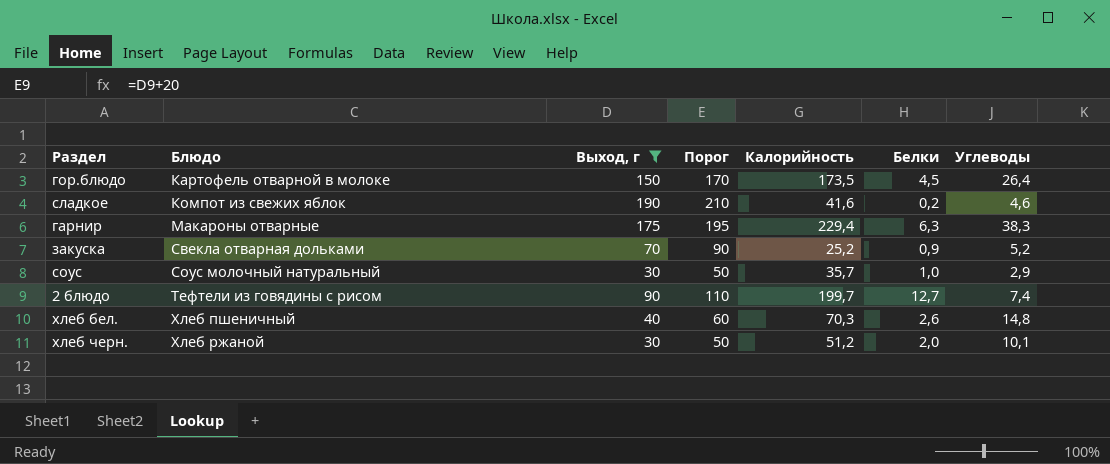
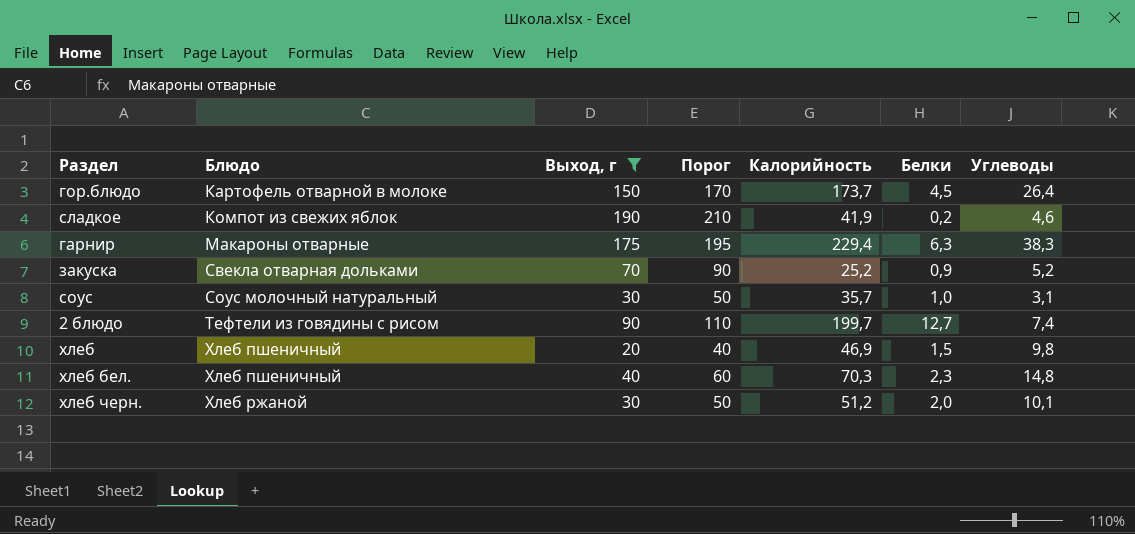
гор.блюдо | Калорийность: 173,5 -> 173,7
сладкое | Калорийность: 41,6 -> 41,9
соус | Углеводы: 2,9 -> 3,1
row хлеб: none -> Хлеб пшеничный | 20 | 40 | 46,9 | 1,5 | 9,8
хлеб бел. | Белки: 2,6 -> 2,3

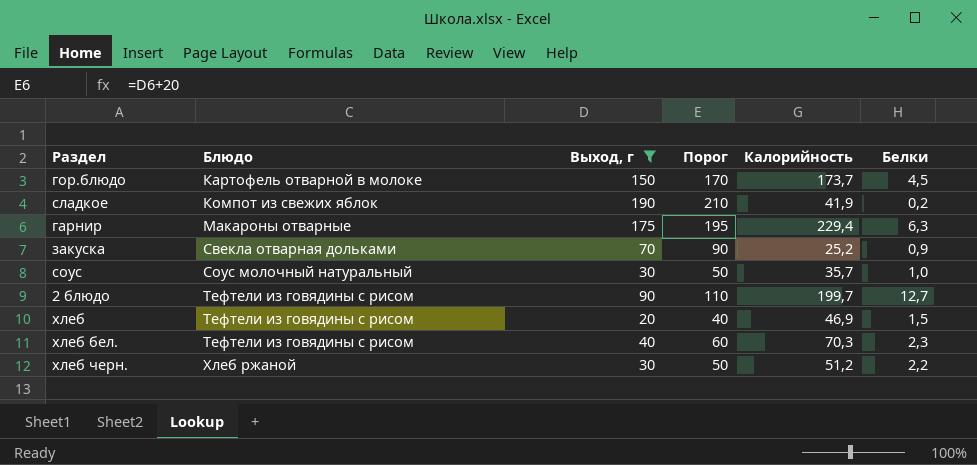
column Углеводы | position: 7 -> none
хлеб | Блюдо: Хлеб пшеничный -> Тефтели из говядины с рисом
хлеб бел. | Блюдо: Хлеб пшеничный -> Тефтели из говядины с рисом
хлеб черн. | Белки: 2,0 -> 2,2

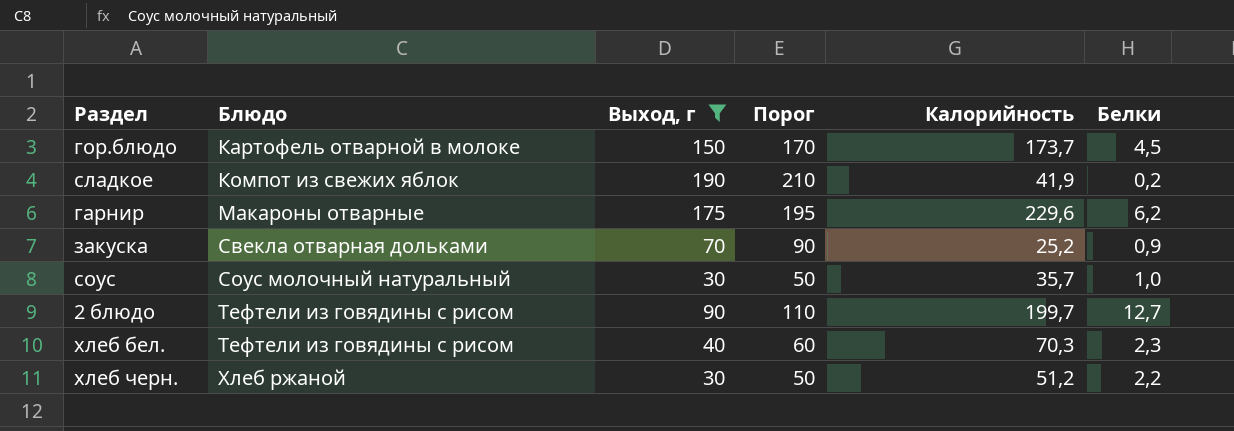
row хлеб: Тефтели из говядины с рисом | 20 | 40 | 46,9 | 1,5 -> none
гарнир | Калорийность: 229,4 -> 229,6
гарнир | Белки: 6,3 -> 6,2

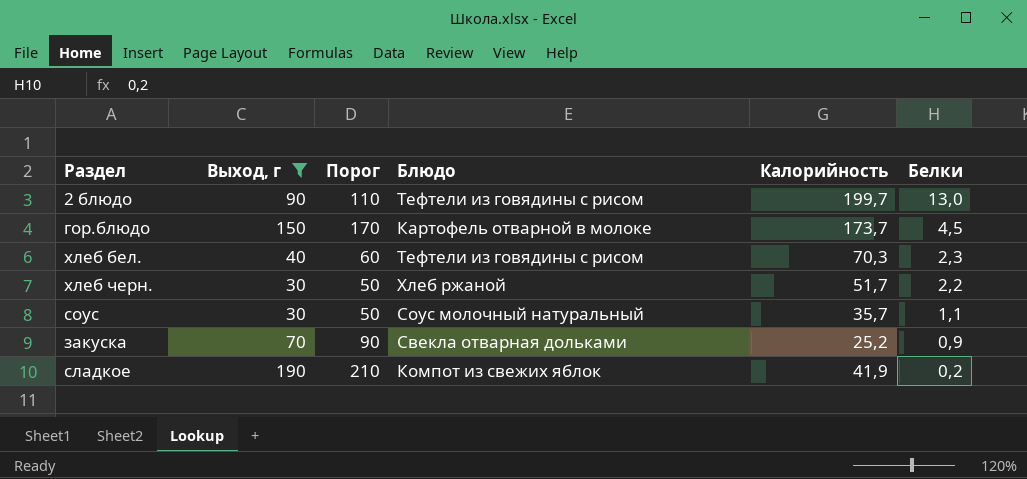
row order: Блюдо ascending -> Белки descending
column Блюдо | position: 2 -> 4
row гарнир: Макароны отварные | 175 | 195 | 229,6 | 6,2 -> none
2 блюдо | Белки: 12,7 -> 13,0
хлеб черн. | Калорийность: 51,2 -> 51,7
соус | Белки: 1,0 -> 1,1

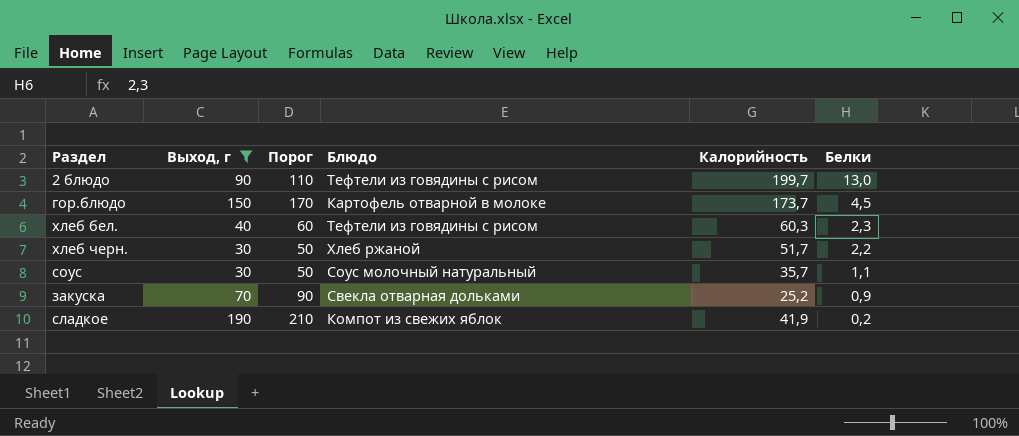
хлеб бел. | Калорийность: 70,3 -> 60,3

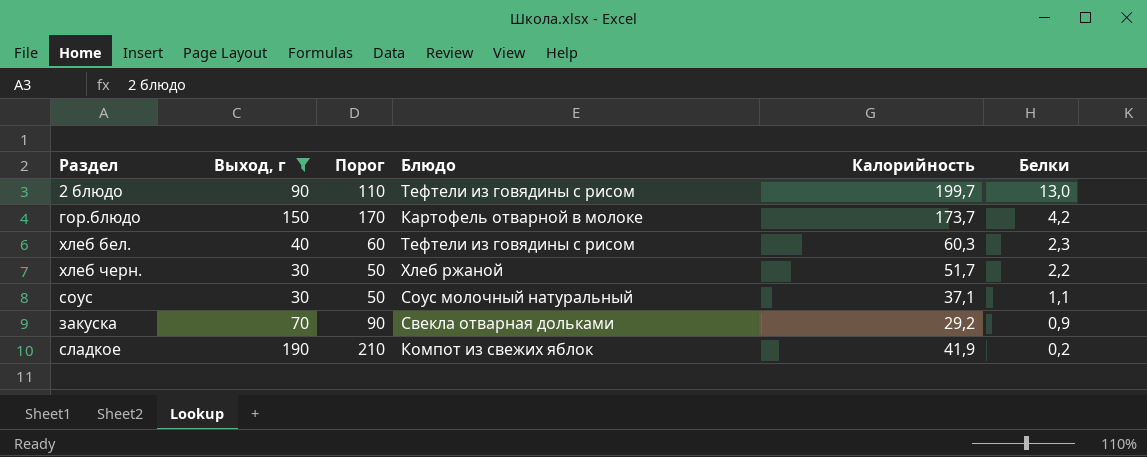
гор.блюдо | Белки: 4,5 -> 4,2
соус | Калорийность: 35,7 -> 37,1
закуска | Калорийность: 25,2 -> 29,2

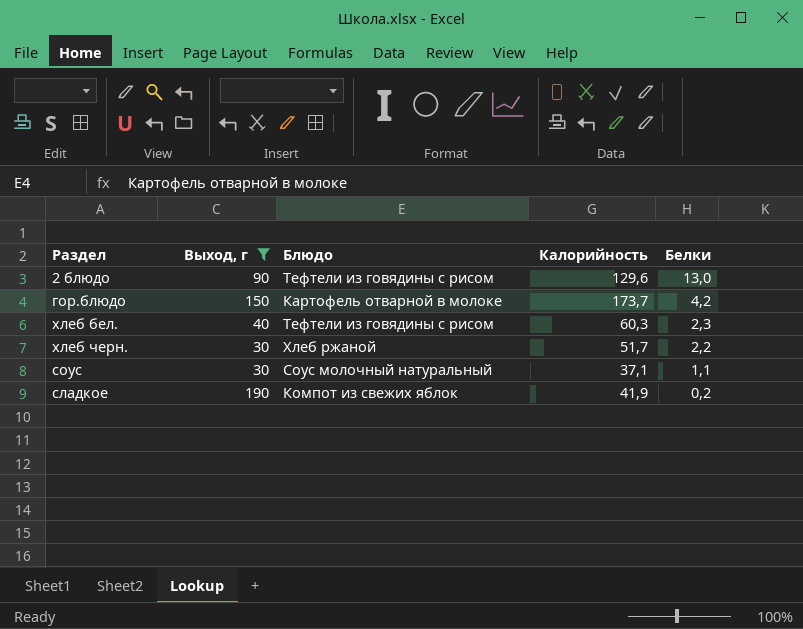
column Порог | formula: [Выход, г] + 20 -> none
row закуска: 70 | 90 | Свекла отварная дольками | 29,2 | 0,9 -> none
2 блюдо | Калорийность: 199,7 -> 129,6

